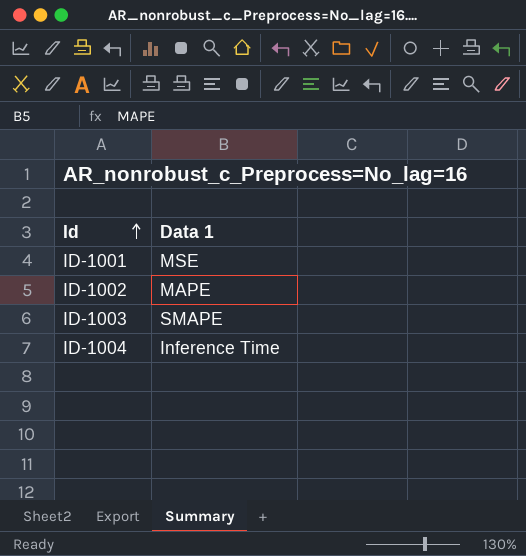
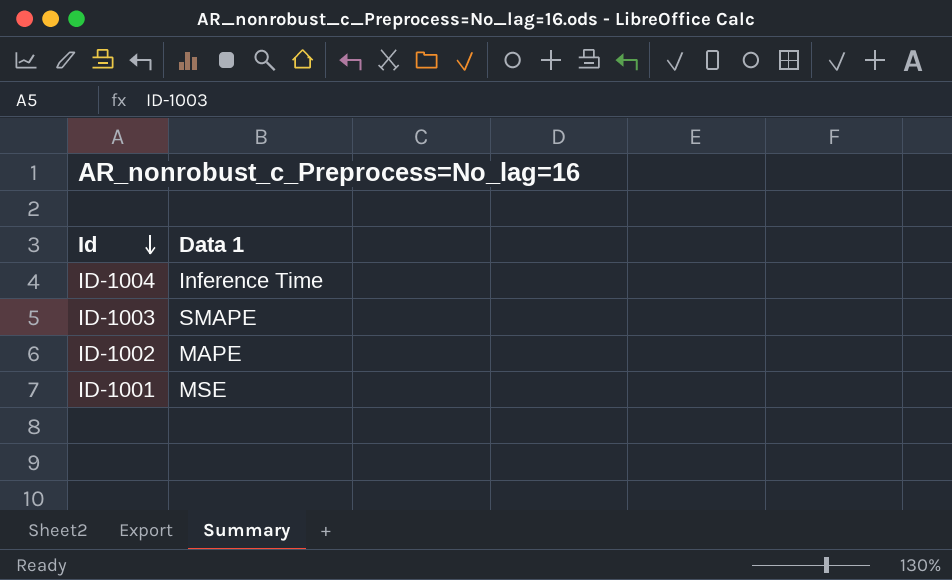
row order: Id ascending -> Id descending

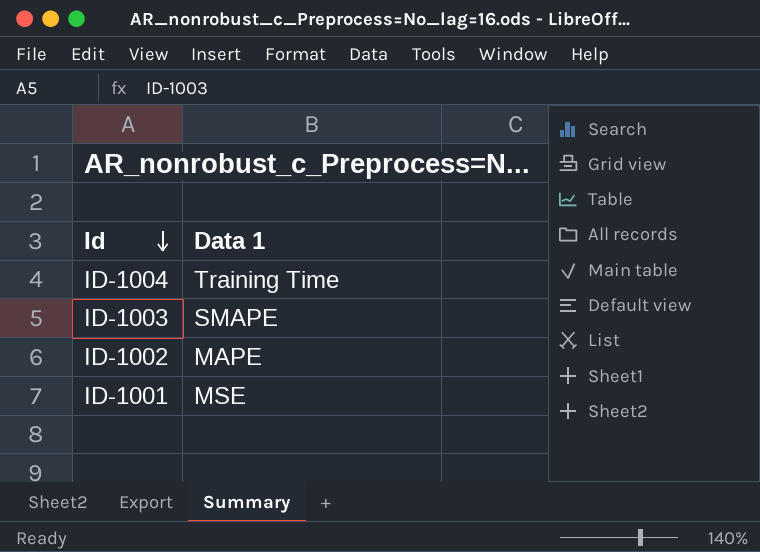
ID-1004 | Data 1: Inference Time -> Training Time

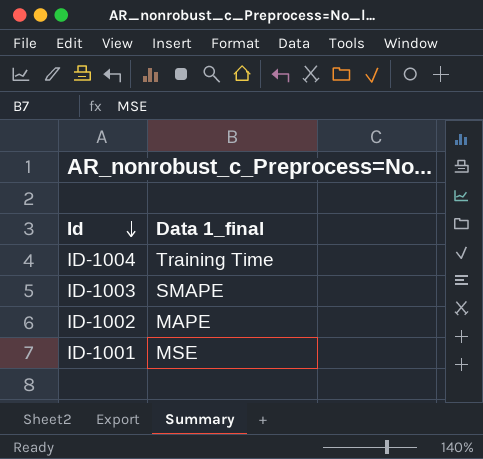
column name: Data 1 -> Data 1_final

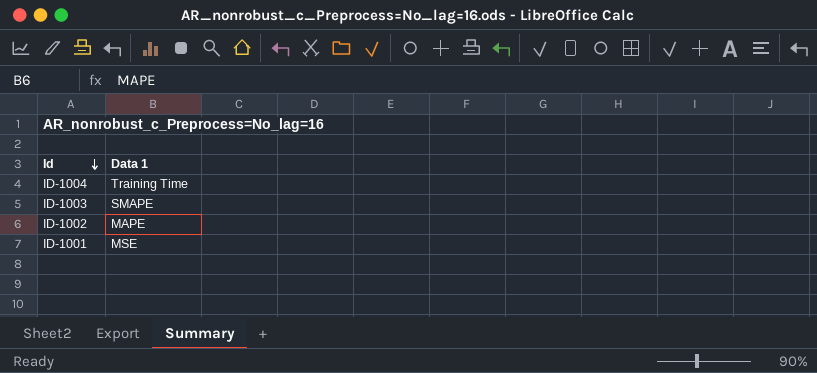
column name: Data 1_final -> Data 1

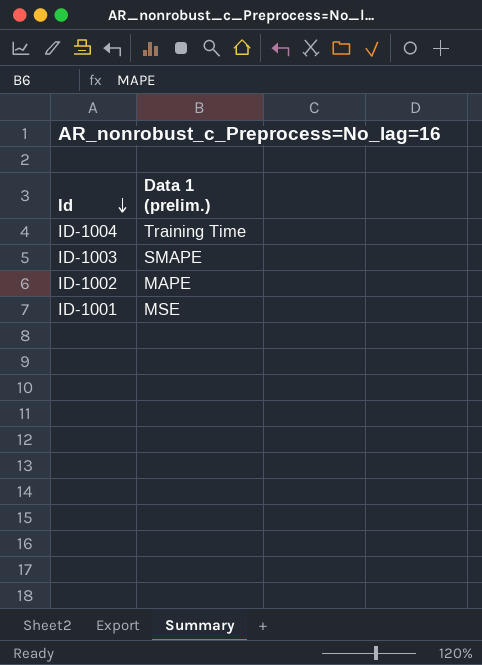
column name: Data 1 -> Data 1 (prelim.)

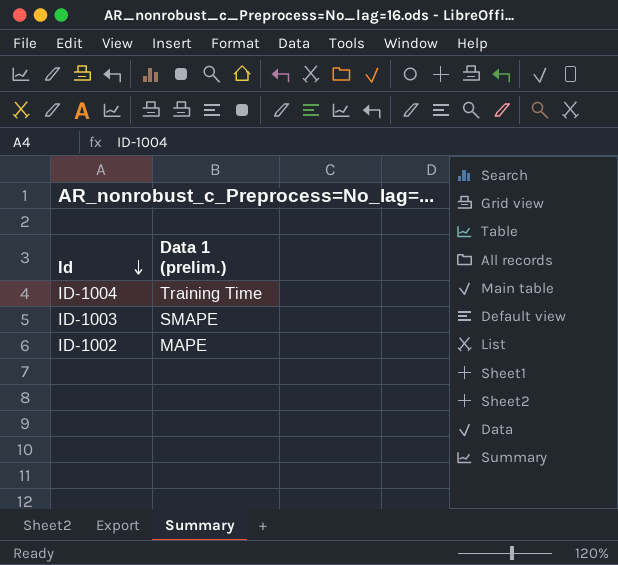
row ID-1001: MSE -> none

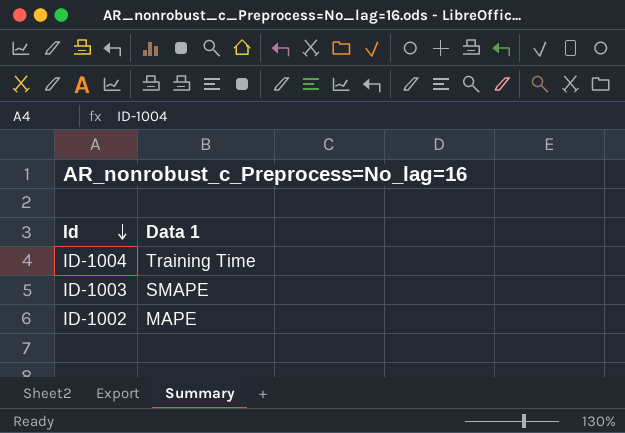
column name: Data 1 (prelim.) -> Data 1

